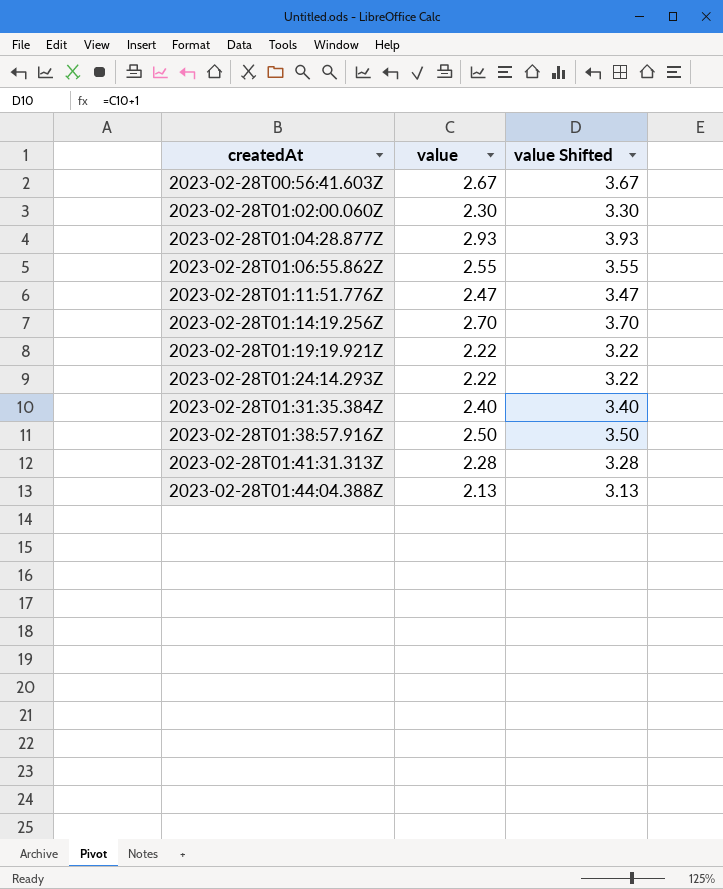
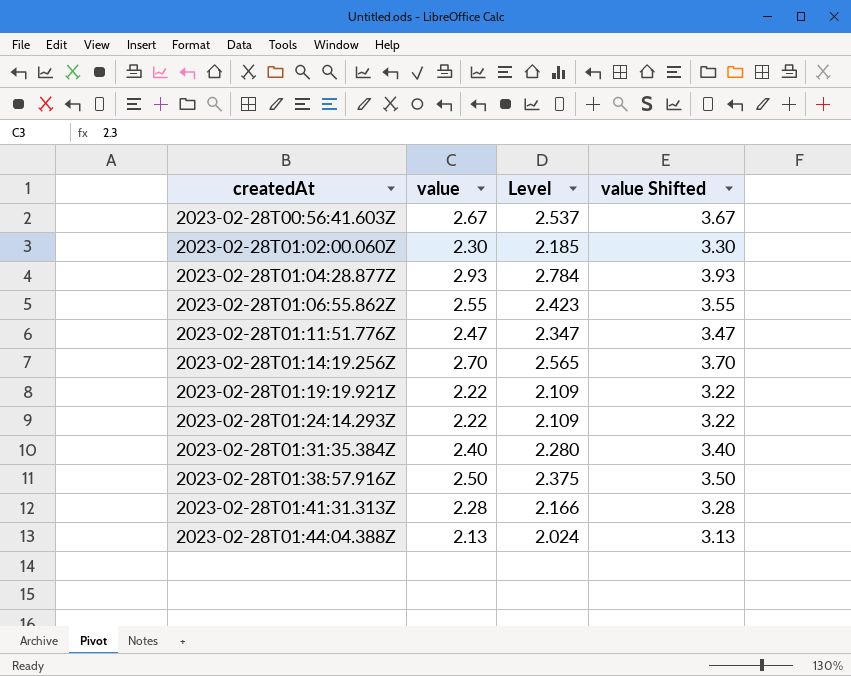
column Level | formula: none -> [value] * 0.95

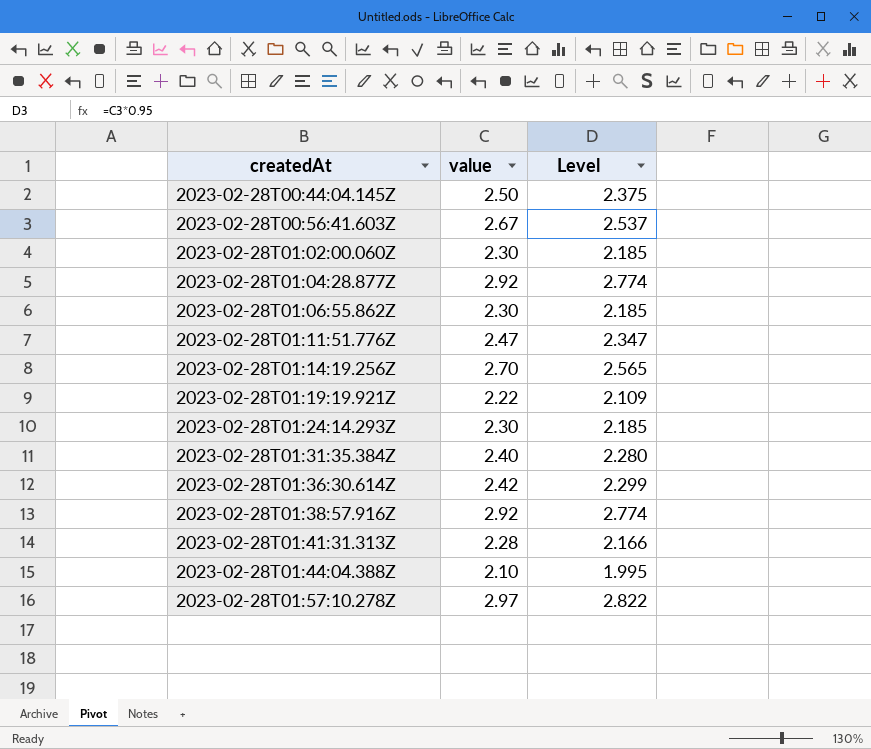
column value Shifted | formula: [value] + 1 -> none
row 2023-02-28T00:44:04.145Z: none -> 2.50 | 2.375
2023-02-28T01:04:28.877Z | value: 2.93 -> 2.92
2023-02-28T01:04:28.877Z | Level: 2.784 -> 2.774
2023-02-28T01:06:55.862Z | value: 2.55 -> 2.30
2023-02-28T01:06:55.862Z | Level: 2.423 -> 2.185
2023-02-28T01:24:14.293Z | value: 2.22 -> 2.30
2023-02-28T01:24:14.293Z | Level: 2.109 -> 2.185
row 2023-02-28T01:36:30.614Z: none -> 2.42 | 2.299
2023-02-28T01:38:57.916Z | value: 2.50 -> 2.92
2023-02-28T01:38:57.916Z | Level: 2.375 -> 2.774
2023-02-28T01:44:04.388Z | value: 2.13 -> 2.10
2023-02-28T01:44:04.388Z | Level: 2.024 -> 1.995
row 2023-02-28T01:57:10.278Z: none -> 2.97 | 2.822

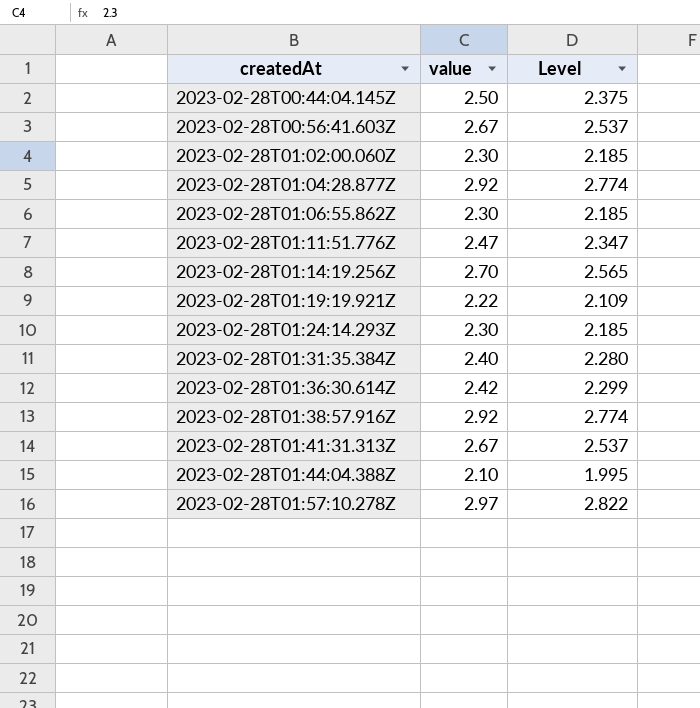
2023-02-28T01:41:31.313Z | value: 2.28 -> 2.67
2023-02-28T01:41:31.313Z | Level: 2.166 -> 2.537

